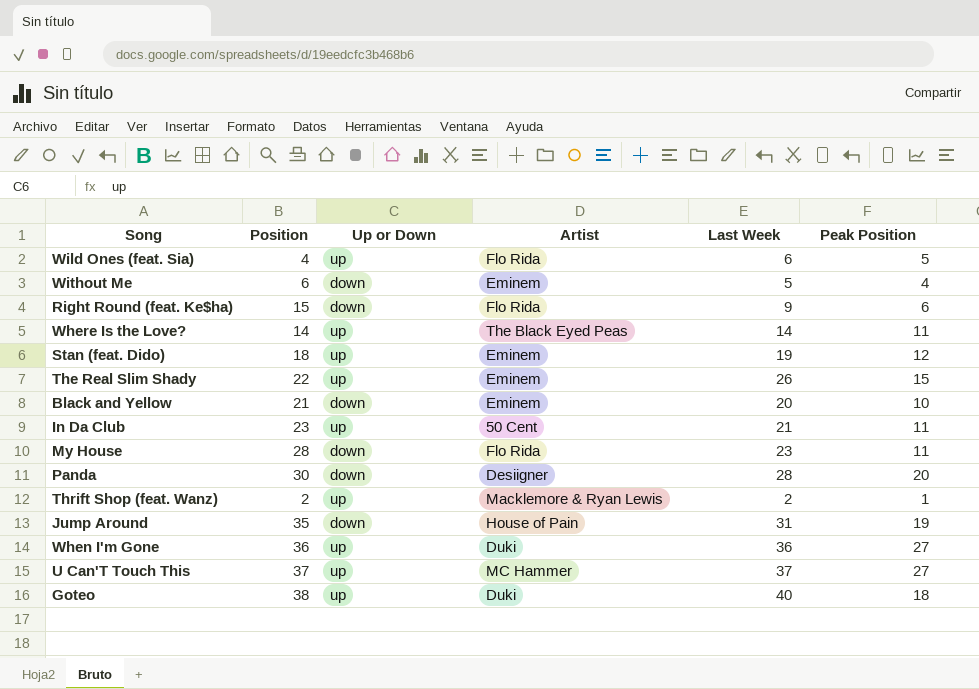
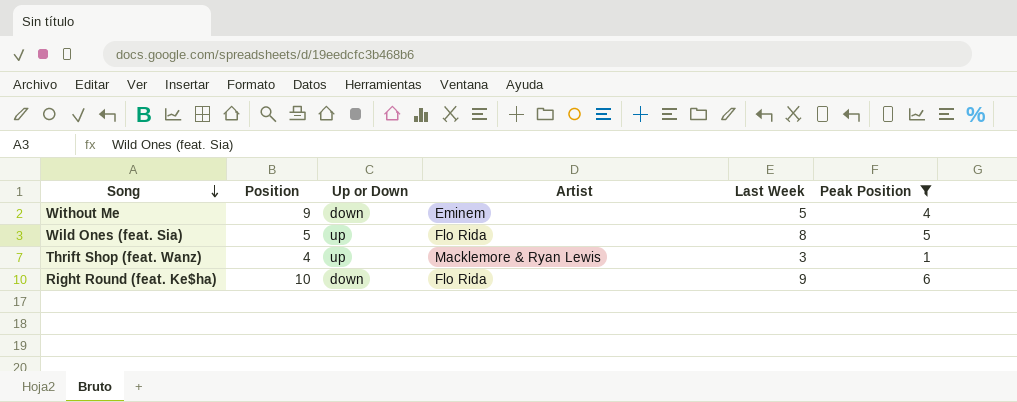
filter: none -> Peak Position <= 6
row order: none -> Song descending
Without Me | Position: 6 -> 9
Wild Ones (feat. Sia) | Position: 4 -> 5
Wild Ones (feat. Sia) | Last Week: 6 -> 8
Thrift Shop (feat. Wanz) | Position: 2 -> 4
Thrift Shop (feat. Wanz) | Last Week: 2 -> 3
Right Round (feat. Ke$ha) | Position: 15 -> 10

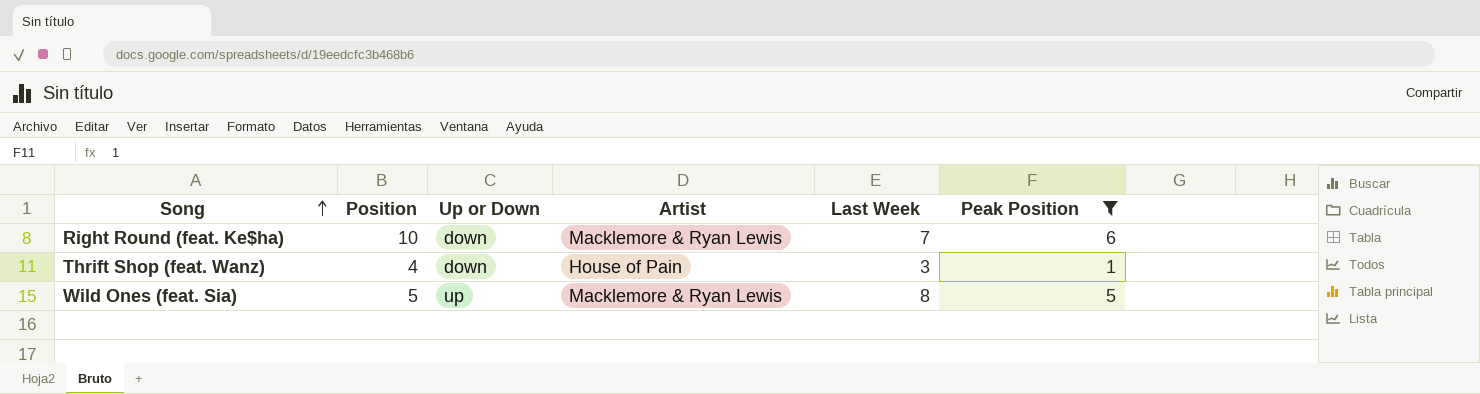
row order: Song descending -> Song ascending
row Without Me: 9 | down | Eminem | 5 | 4 -> none
Right Round (feat. Ke$ha) | Artist: Flo Rida -> Macklemore & Ryan Lewis
Right Round (feat. Ke$ha) | Last Week: 9 -> 7
Thrift Shop (feat. Wanz) | Up or Down: up -> down
Thrift Shop (feat. Wanz) | Artist: Macklemore & Ryan Lewis -> House of Pain
Wild Ones (feat. Sia) | Artist: Flo Rida -> Macklemore & Ryan Lewis

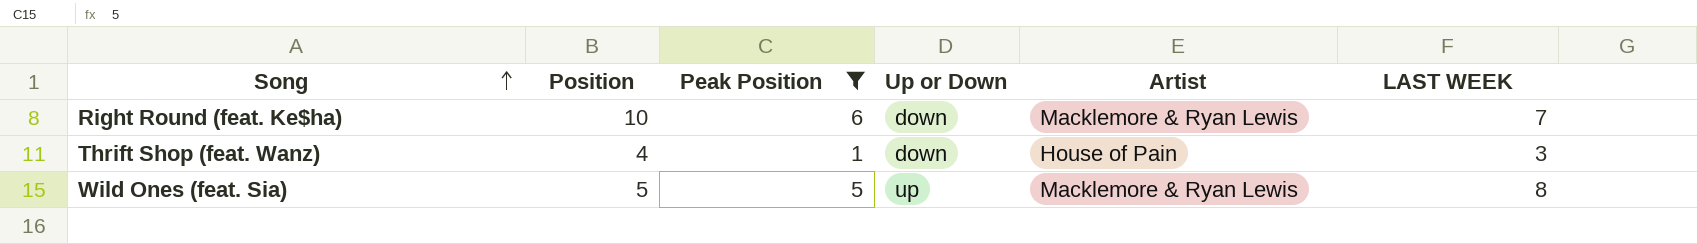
column Peak Position | position: 6 -> 3
column name: Last Week -> LAST WEEK

